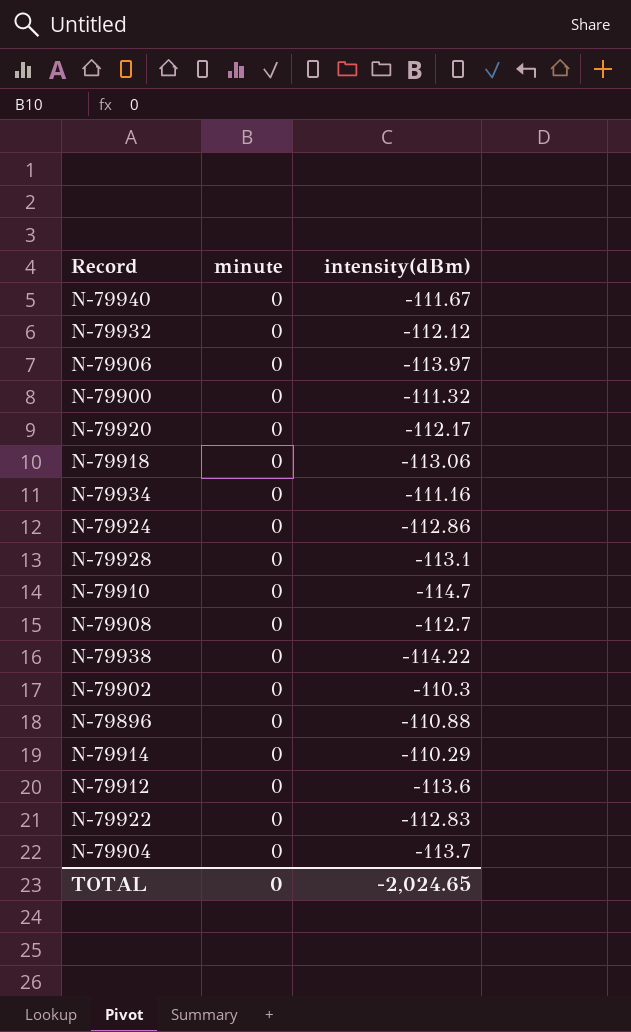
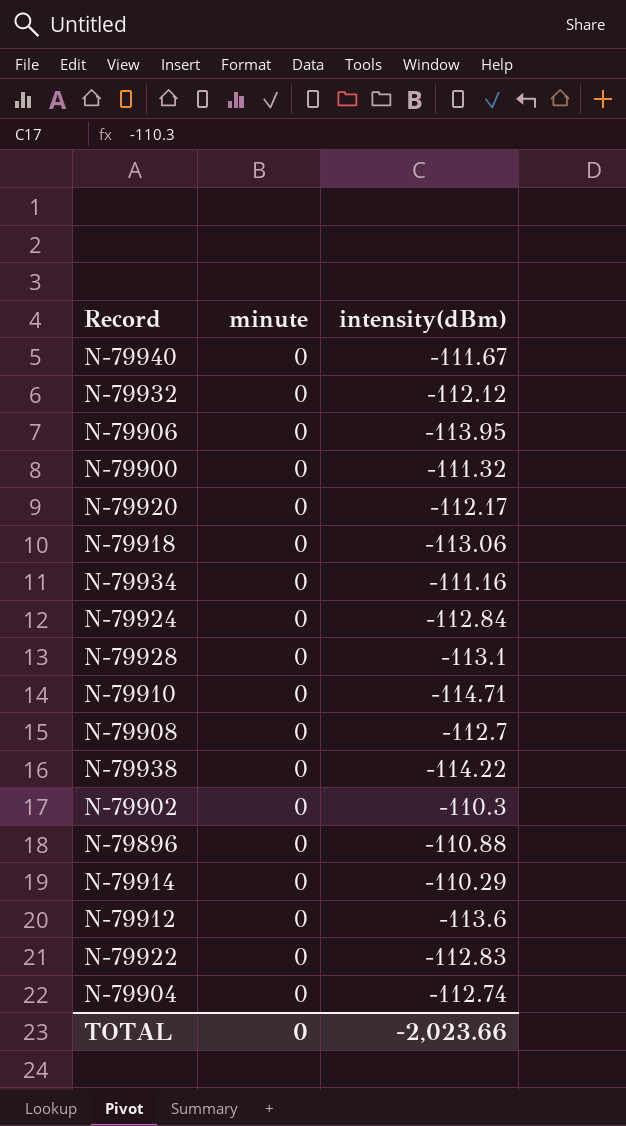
N-79906 | intensity(dBm): -113.97 -> -113.95
N-79924 | intensity(dBm): -112.86 -> -112.84
N-79910 | intensity(dBm): -114.7 -> -114.71
N-79904 | intensity(dBm): -113.7 -> -112.74
TOTAL | intensity(dBm): -2,024.65 -> -2,023.66

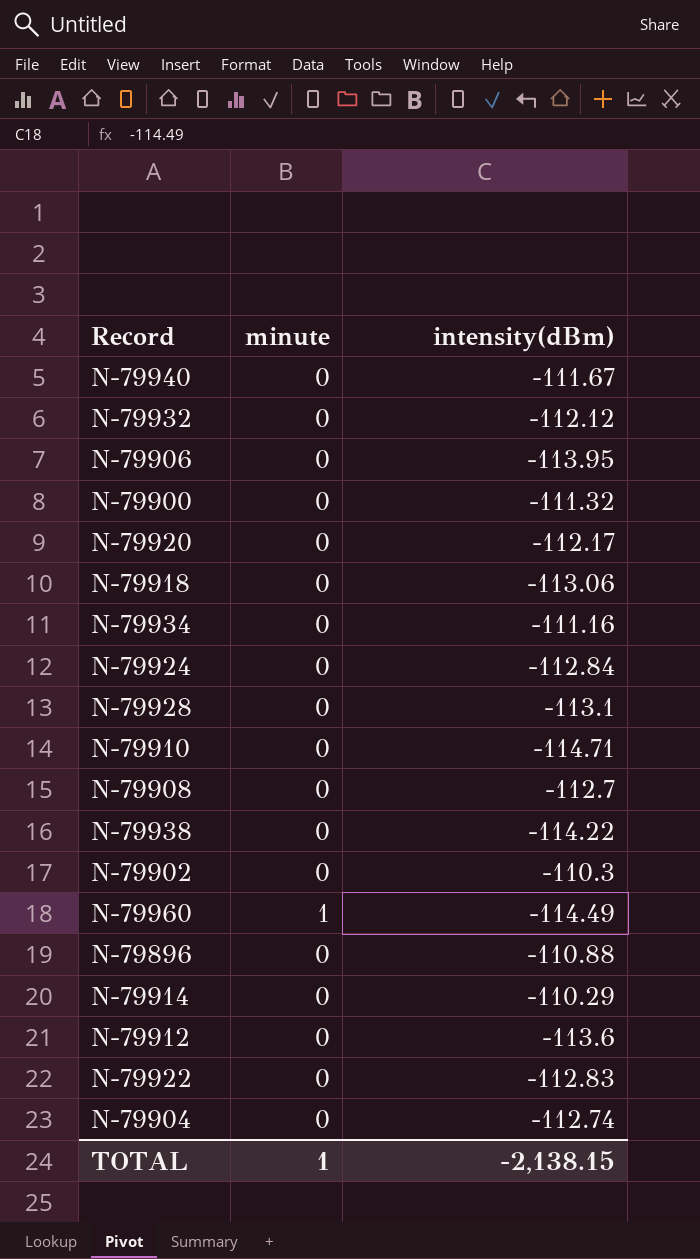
row N-79960: none -> 1 | -114.49
TOTAL | minute: 0 -> 1
TOTAL | intensity(dBm): -2,023.66 -> -2,138.15

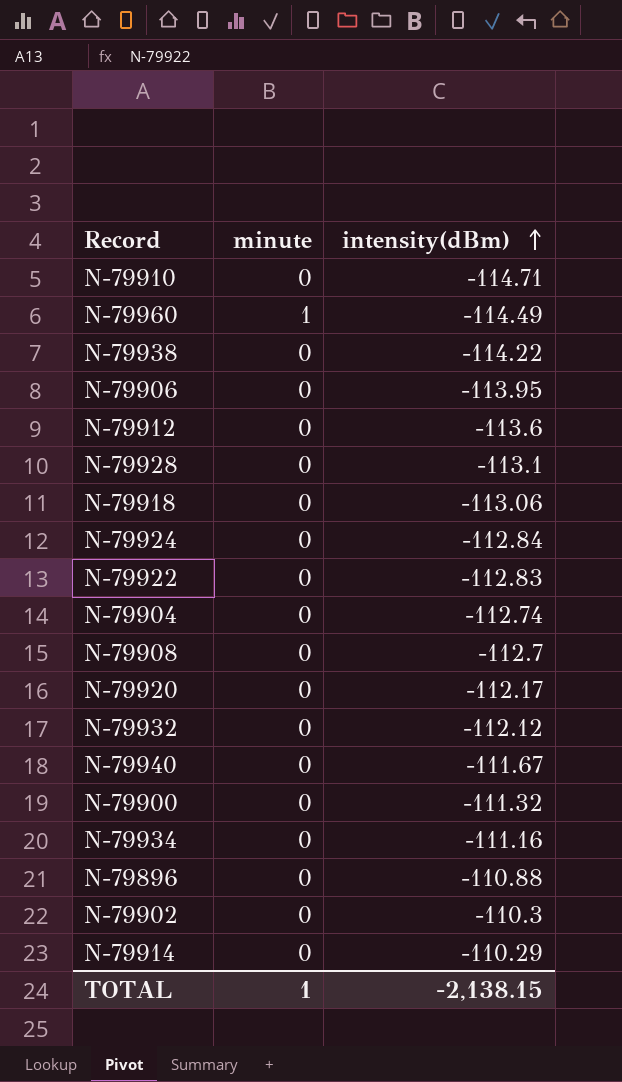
row order: none -> intensity(dBm) ascending

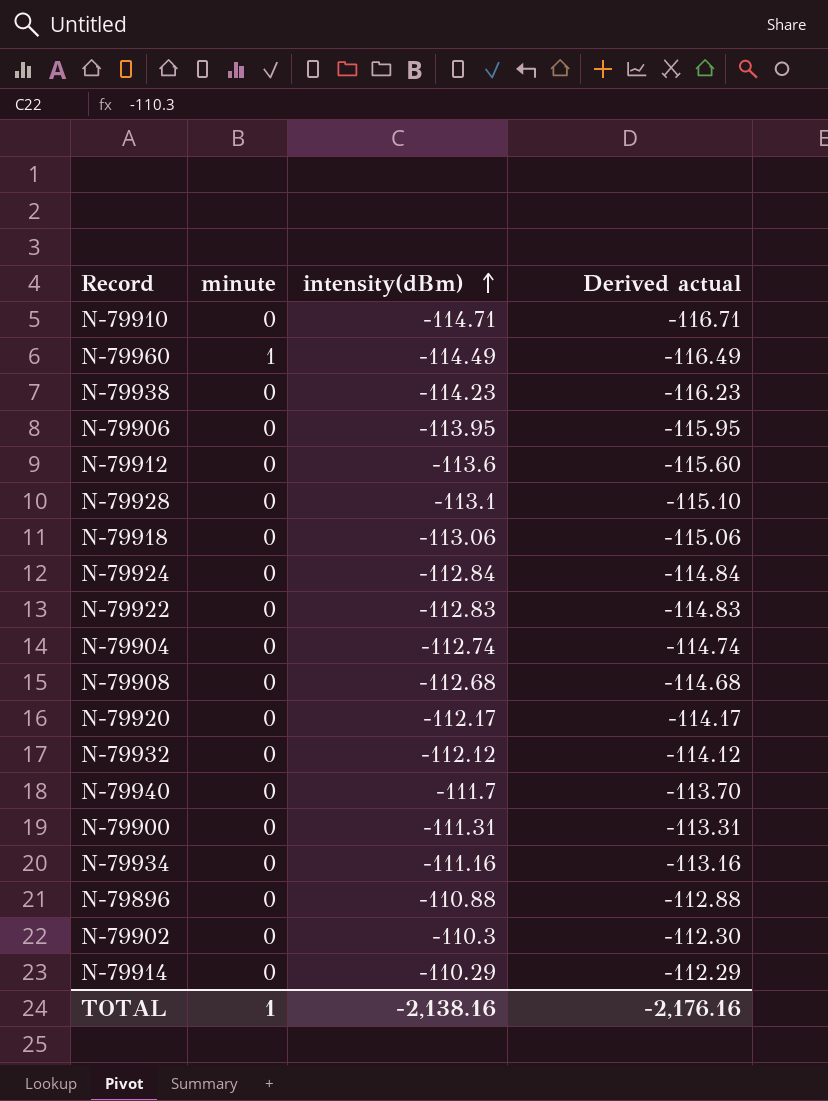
column Derived actual | formula: none -> [intensity(dBm)] - 2
N-79938 | intensity(dBm): -114.22 -> -114.23
N-79908 | intensity(dBm): -112.7 -> -112.68
N-79940 | intensity(dBm): -111.67 -> -111.7
N-79900 | intensity(dBm): -111.32 -> -111.31
TOTAL | intensity(dBm): -2,138.15 -> -2,138.16

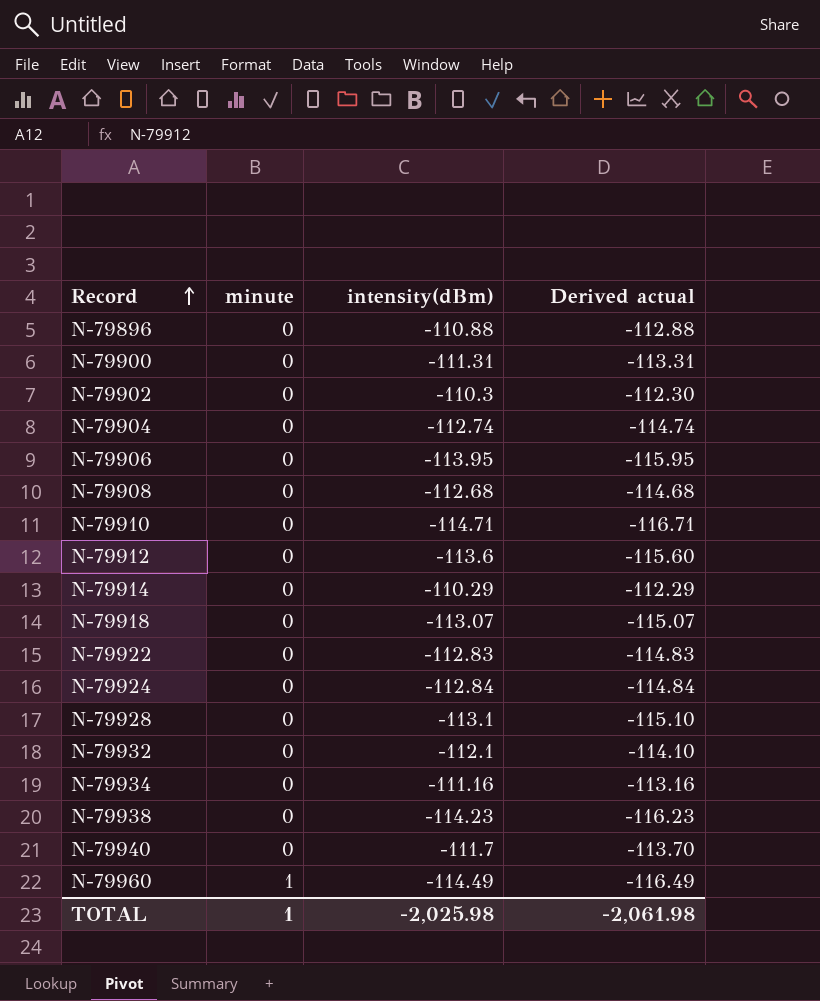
row order: intensity(dBm) ascending -> Record ascending
row N-79920: 0 | -112.17 | -114.17 -> none
N-79918 | intensity(dBm): -113.06 -> -113.07
N-79918 | Derived actual: -115.06 -> -115.07
N-79932 | intensity(dBm): -112.12 -> -112.1
N-79932 | Derived actual: -114.12 -> -114.10
TOTAL | intensity(dBm): -2,138.16 -> -2,025.98
TOTAL | Derived actual: -2,176.16 -> -2,061.98

